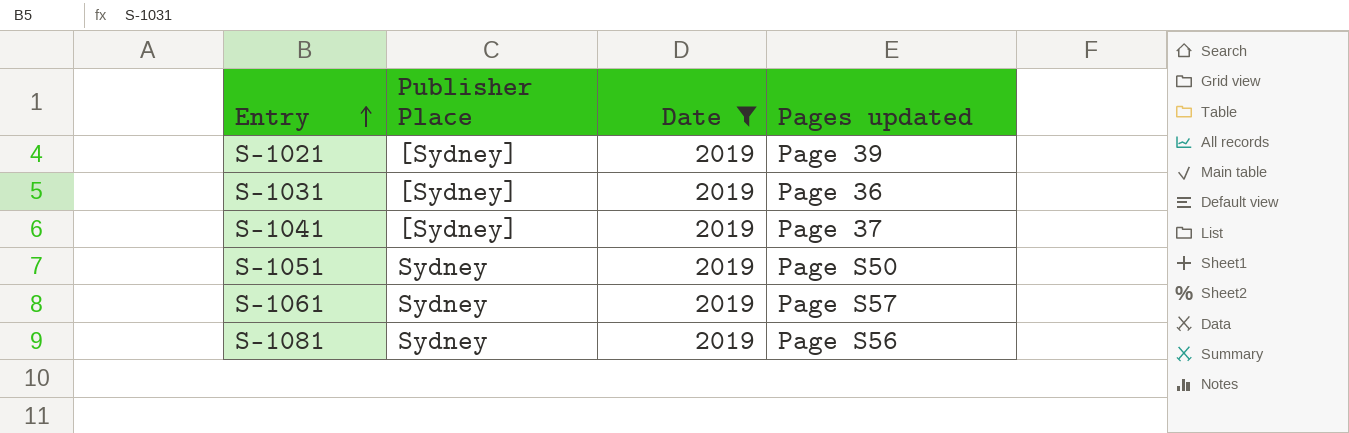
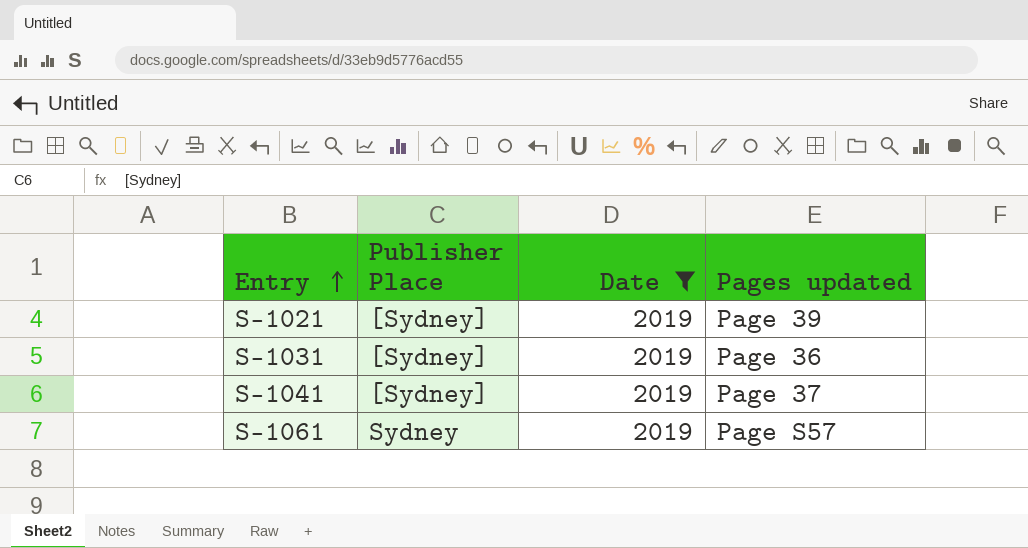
row S-1051: Sydney | 2019 | Page S50 -> none
row S-1081: Sydney | 2019 | Page S56 -> none

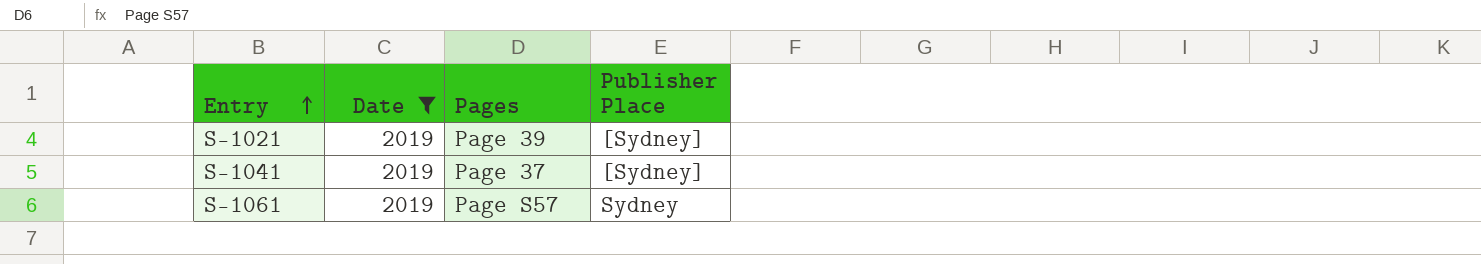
column name: Pages updated -> Pages
column Publisher Place | position: 2 -> 4
row S-1031: [Sydney] | 2019 | Page 36 -> none

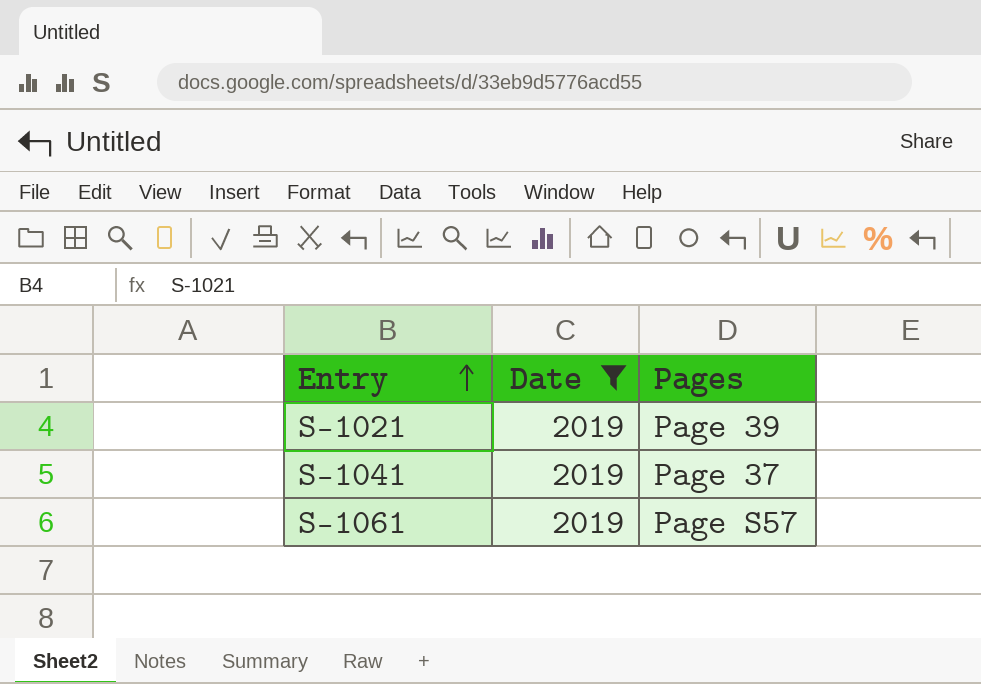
column Publisher Place | position: 4 -> none

